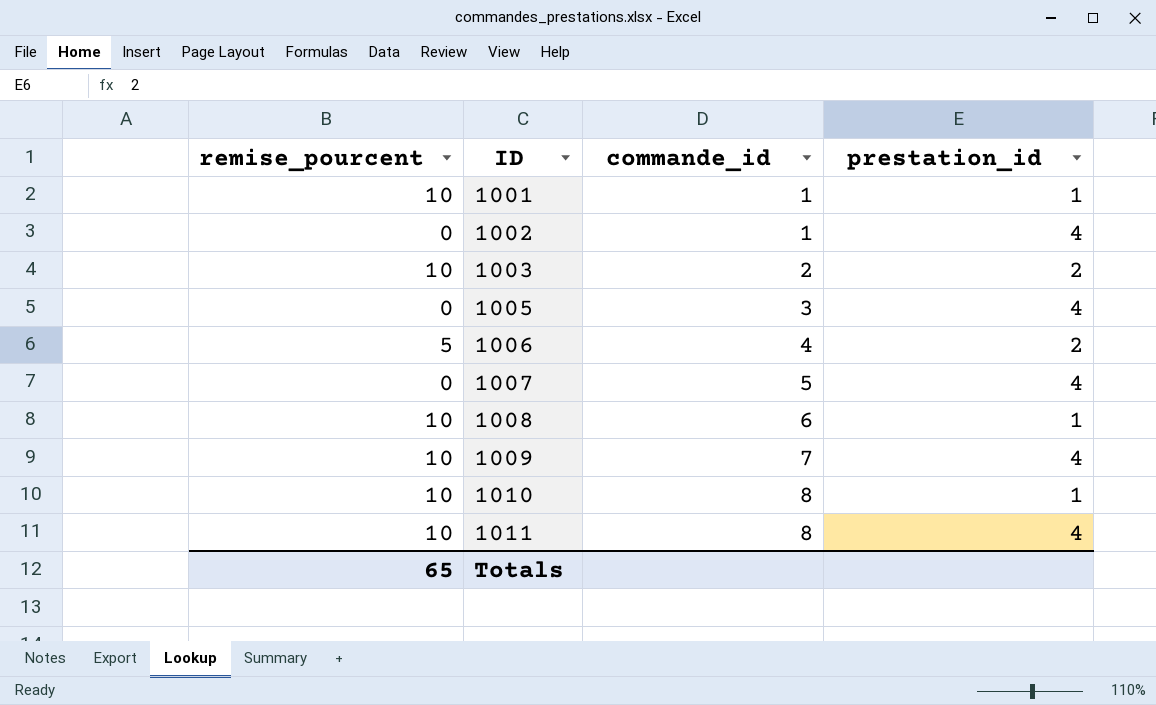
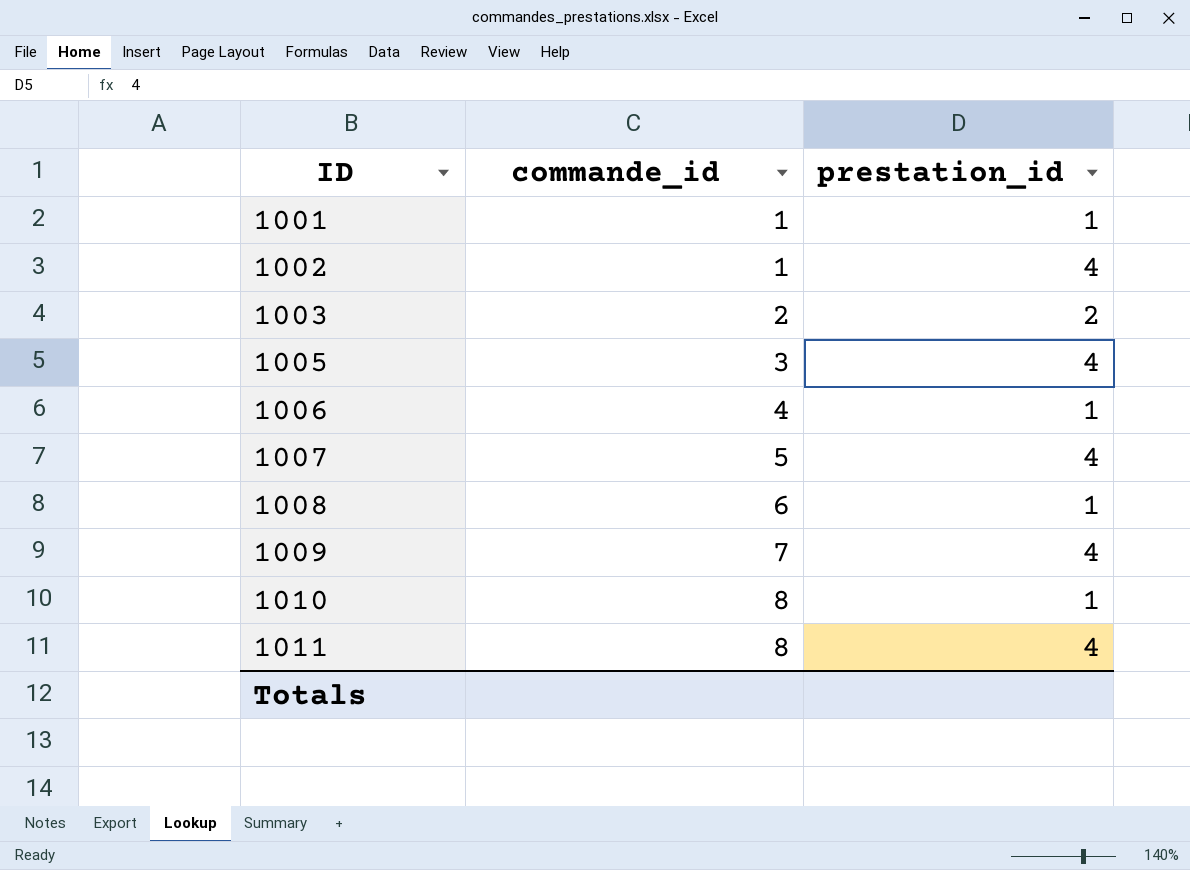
column remise_pourcent | position: 1 -> none
1006 | prestation_id: 2 -> 1

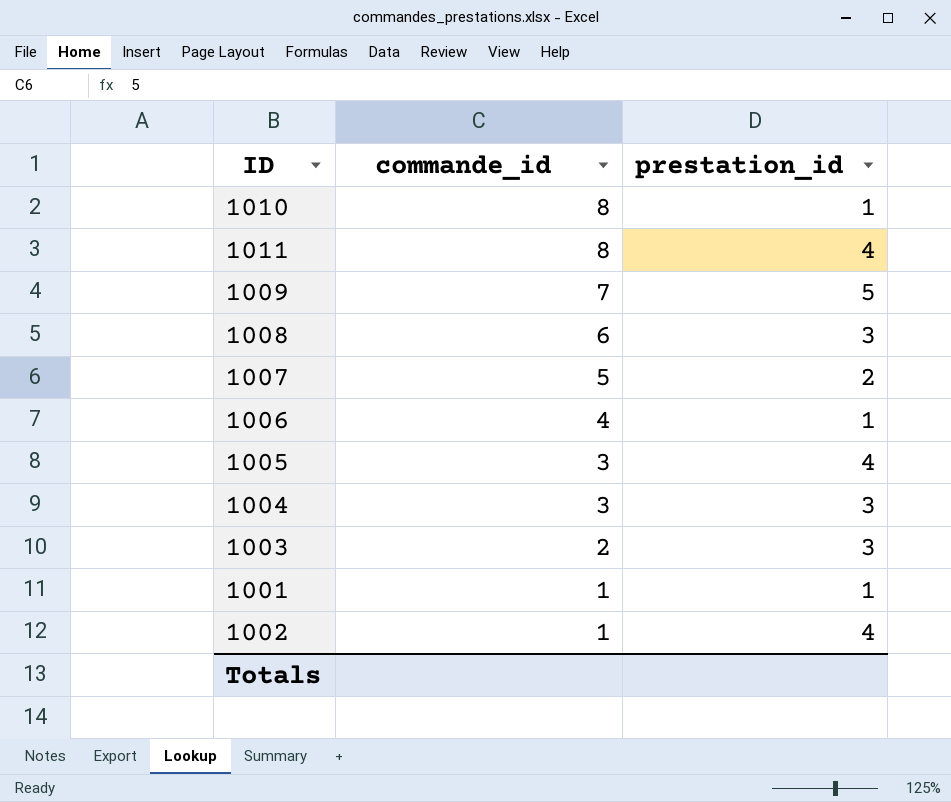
row order: ID ascending -> commande_id descending
1009 | prestation_id: 4 -> 5
1008 | prestation_id: 1 -> 3
1007 | prestation_id: 4 -> 2
row 1004: none -> 3 | 3
1003 | prestation_id: 2 -> 3

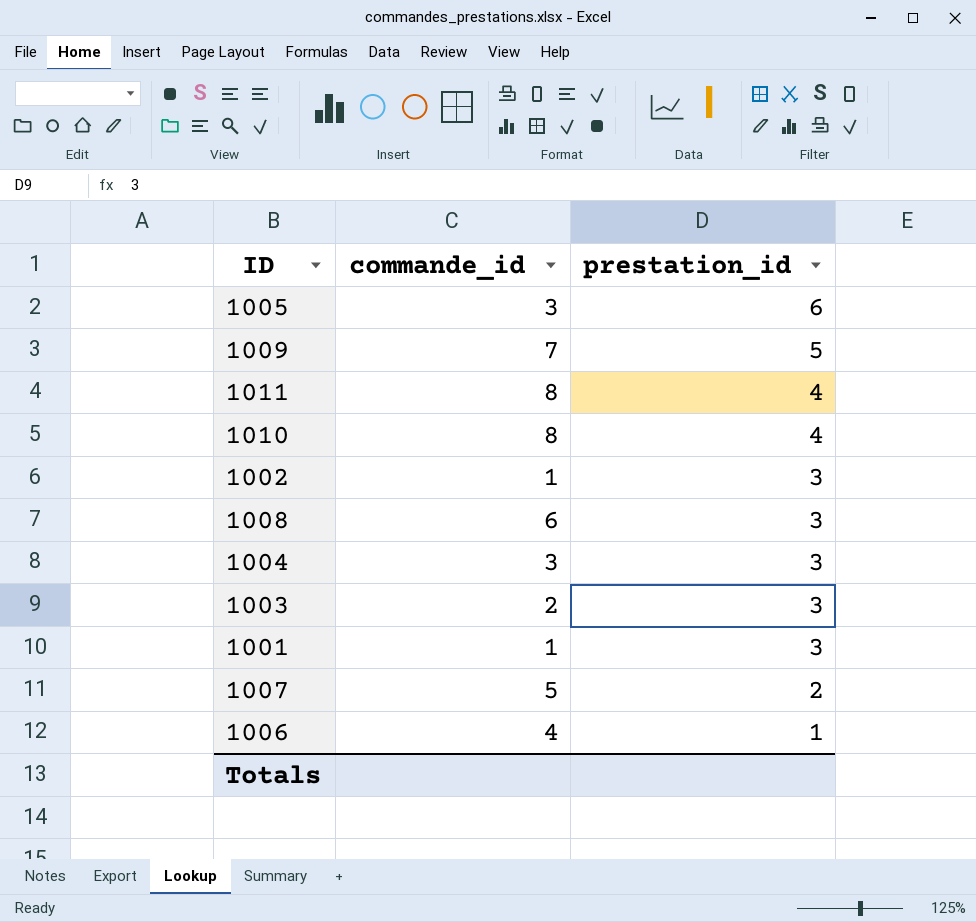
row order: commande_id descending -> prestation_id descending
1005 | prestation_id: 4 -> 6
1010 | prestation_id: 1 -> 4
1002 | prestation_id: 4 -> 3
1001 | prestation_id: 1 -> 3

